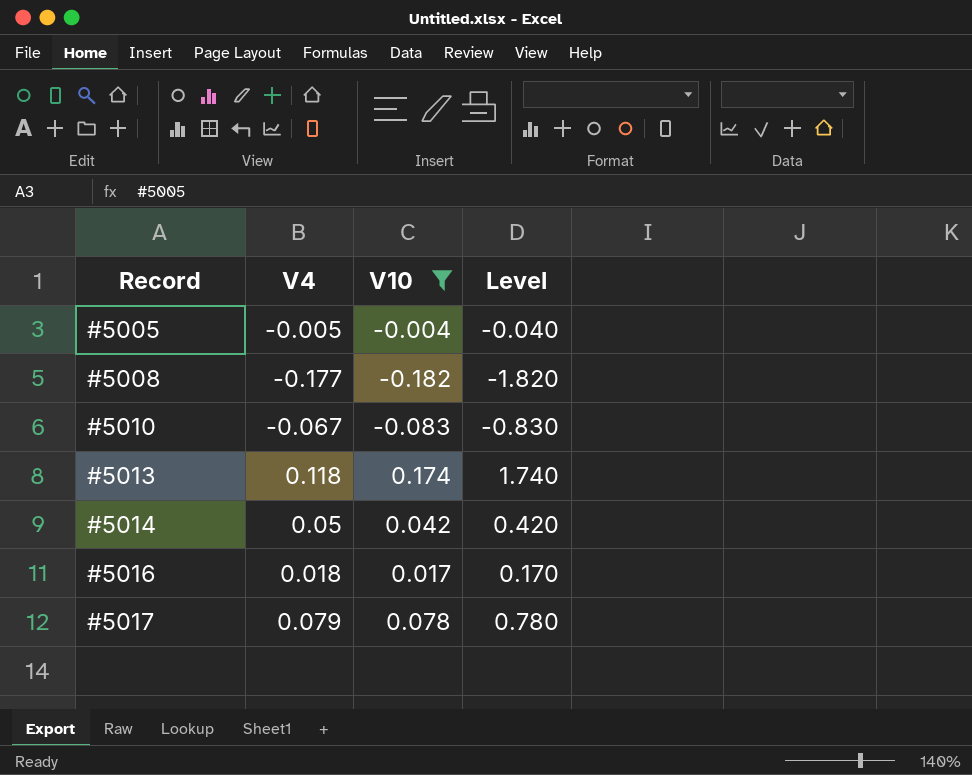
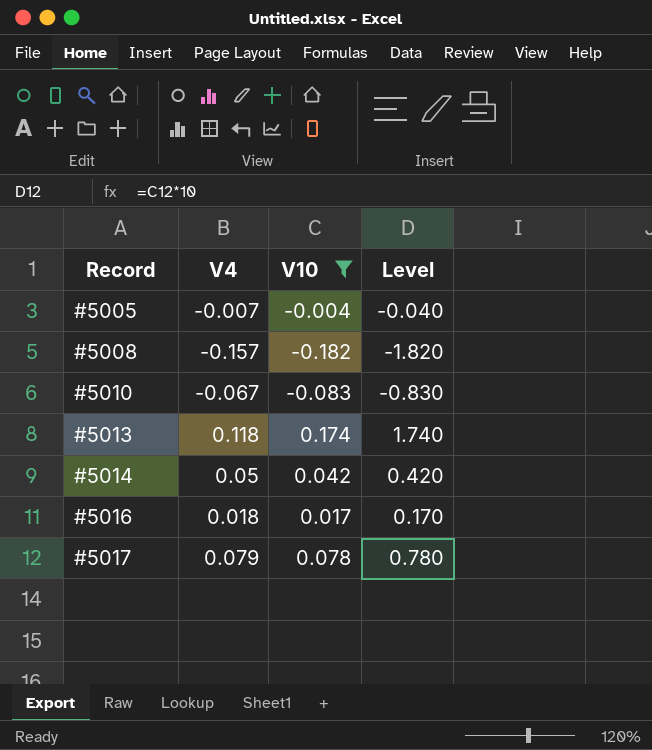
#5005 | V4: -0.005 -> -0.007
#5008 | V4: -0.177 -> -0.157

